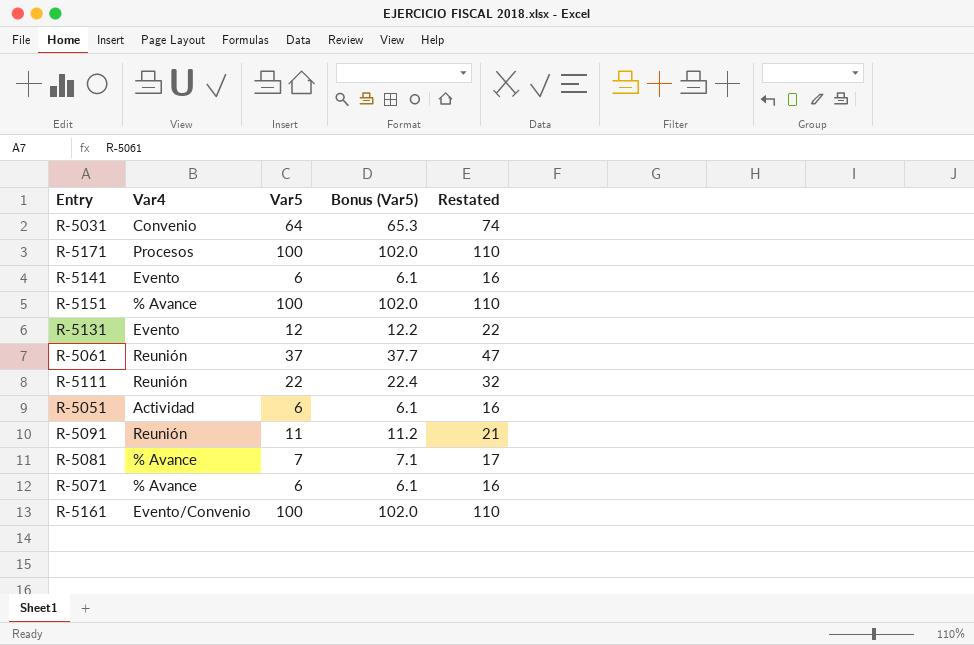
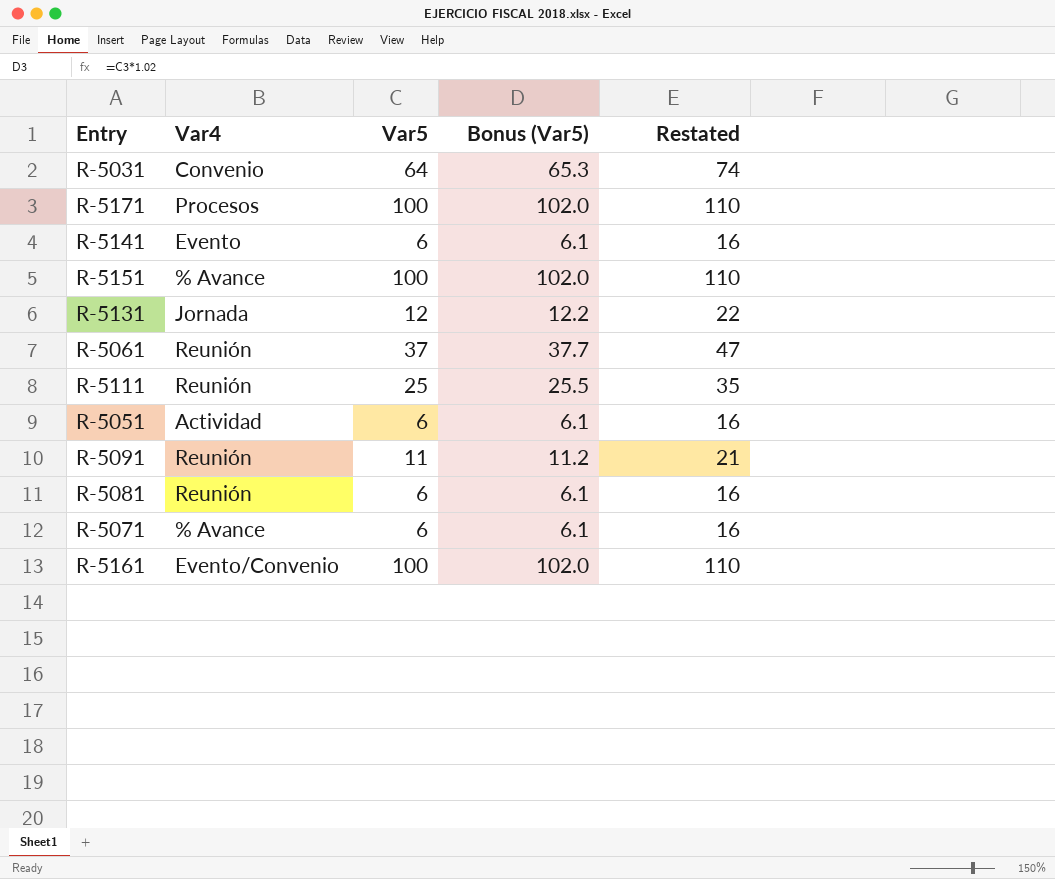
R-5131 | Var4: Evento -> Jornada
R-5111 | Var5: 22 -> 25
R-5111 | Bonus (Var5): 22.4 -> 25.5
R-5111 | Restated: 32 -> 35
R-5081 | Var4: % Avance -> Reunión
R-5081 | Var5: 7 -> 6
R-5081 | Bonus (Var5): 7.1 -> 6.1
R-5081 | Restated: 17 -> 16

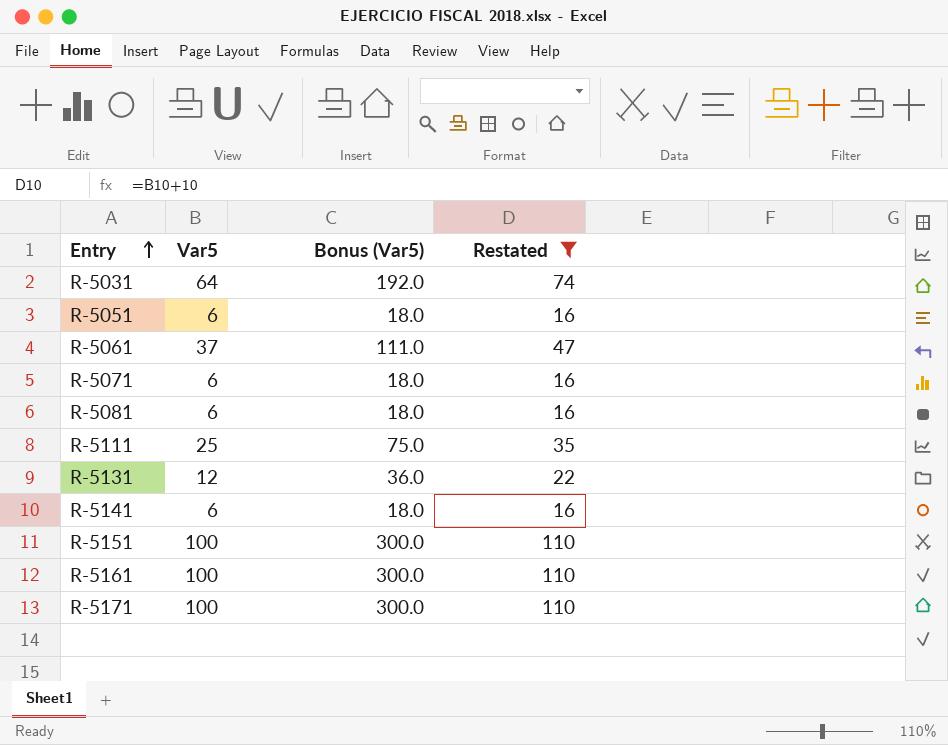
filter: none -> Restated != 21
row order: none -> Entry ascending
column Var4 | position: 2 -> none
column Bonus (Var5) | formula: [Var5] * 1.02 -> [Var5] * 3

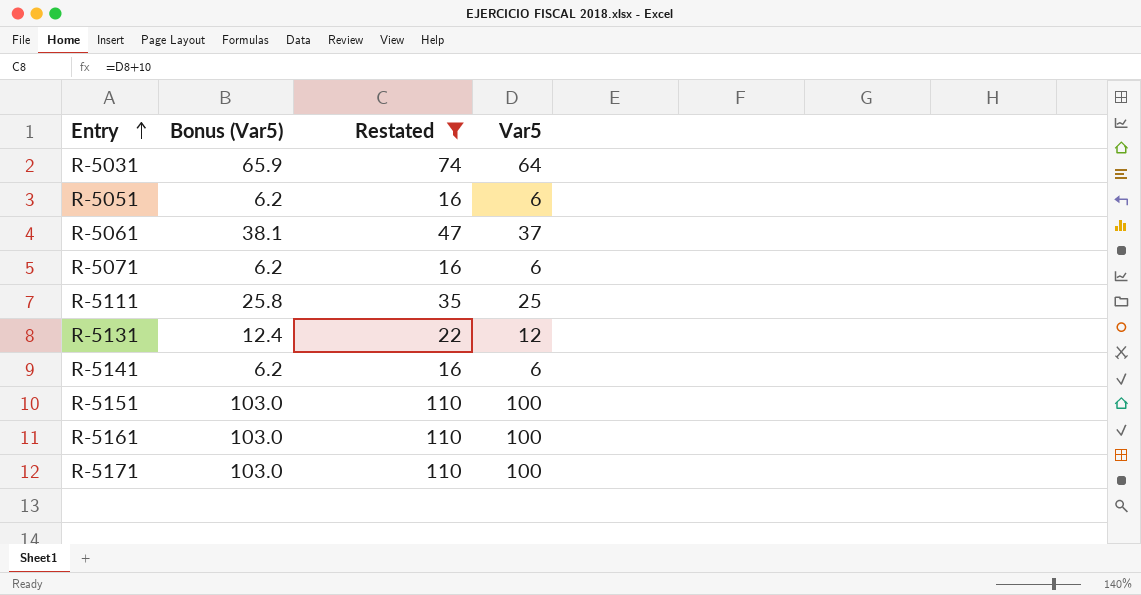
column Bonus (Var5) | formula: [Var5] * 3 -> [Var5] * 1.03
column Var5 | position: 2 -> 4
row R-5081: 6 | 18.0 | 16 -> none

